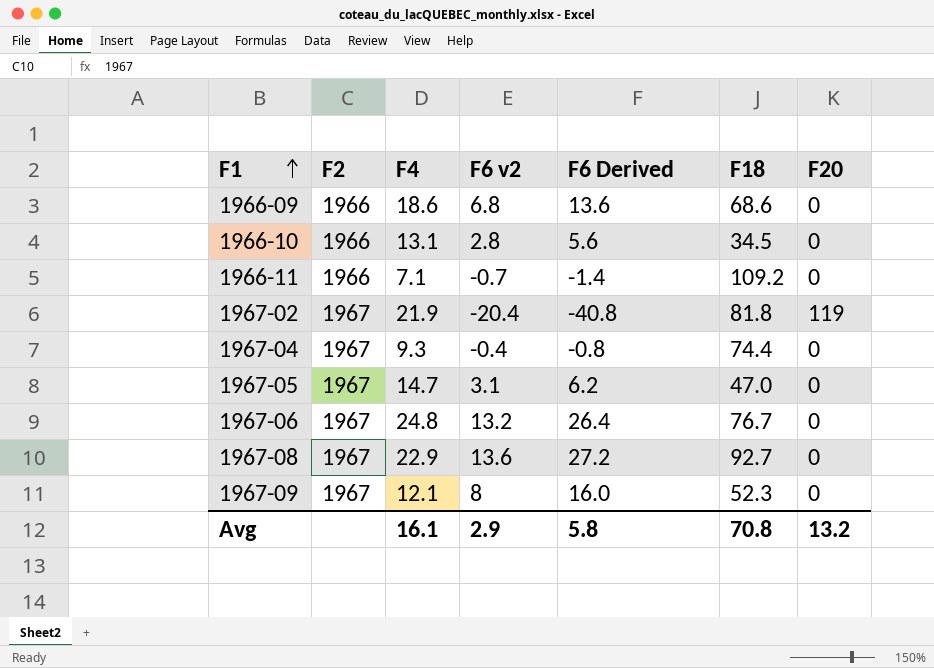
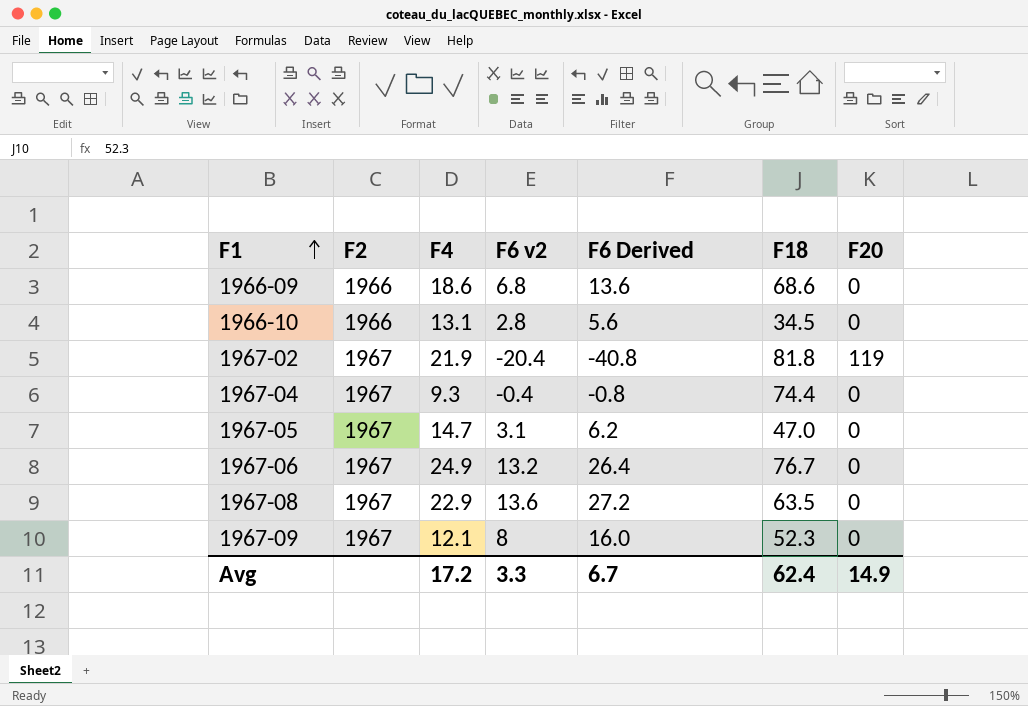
row 1966-11: 1966 | 7.1 | -0.7 | -1.4 | 109.2 | 0 -> none
1967-06 | F4: 24.8 -> 24.9
1967-08 | F18: 92.7 -> 63.5
Avg | F4: 16.1 -> 17.2
Avg | F6 v2: 2.9 -> 3.3
Avg | F6 Derived: 5.8 -> 6.7
Avg | F18: 70.8 -> 62.4
Avg | F20: 13.2 -> 14.9

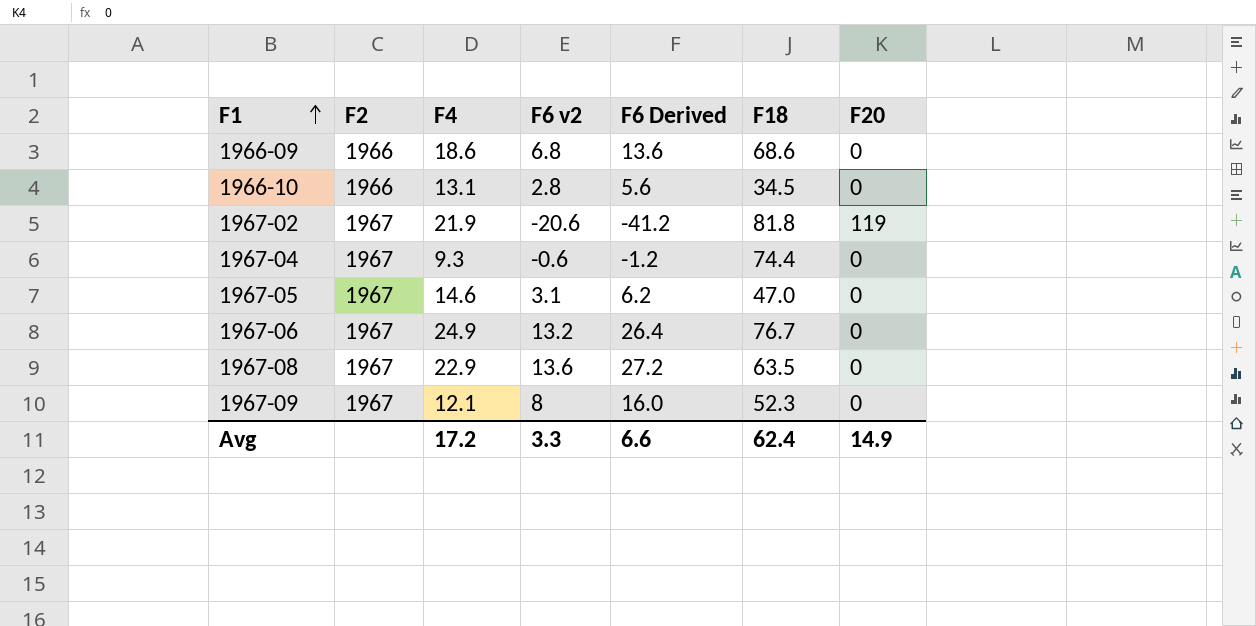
1967-02 | F6 v2: -20.4 -> -20.6
1967-02 | F6 Derived: -40.8 -> -41.2
1967-04 | F6 v2: -0.4 -> -0.6
1967-04 | F6 Derived: -0.8 -> -1.2
1967-05 | F4: 14.7 -> 14.6
Avg | F6 Derived: 6.7 -> 6.6

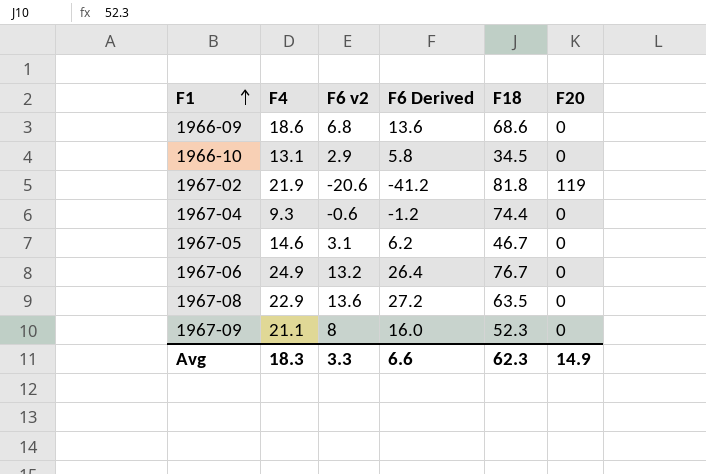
column F2 | position: 2 -> none
1966-10 | F6 v2: 2.8 -> 2.9
1966-10 | F6 Derived: 5.6 -> 5.8
1967-05 | F18: 47.0 -> 46.7
1967-09 | F4: 12.1 -> 21.1
Avg | F4: 17.2 -> 18.3
Avg | F18: 62.4 -> 62.3

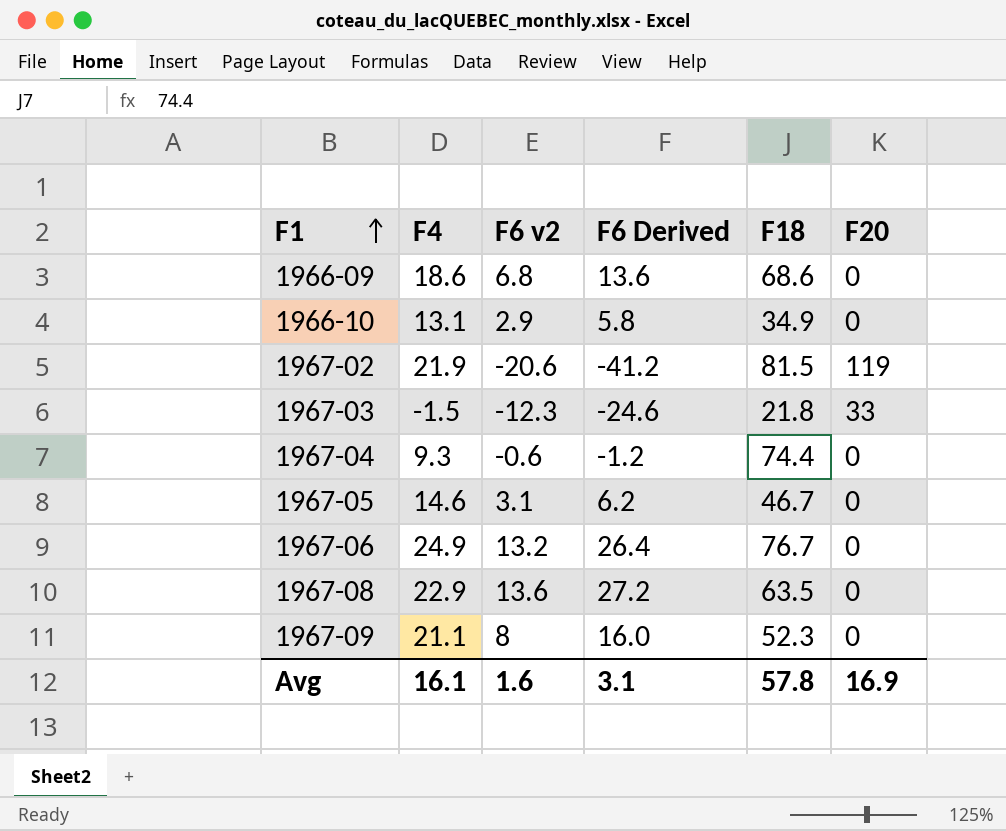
1966-10 | F18: 34.5 -> 34.9
1967-02 | F18: 81.8 -> 81.5
row 1967-03: none -> -1.5 | -12.3 | -24.6 | 21.8 | 33
Avg | F4: 18.3 -> 16.1
Avg | F6 v2: 3.3 -> 1.6
Avg | F6 Derived: 6.6 -> 3.1
Avg | F18: 62.3 -> 57.8
Avg | F20: 14.9 -> 16.9

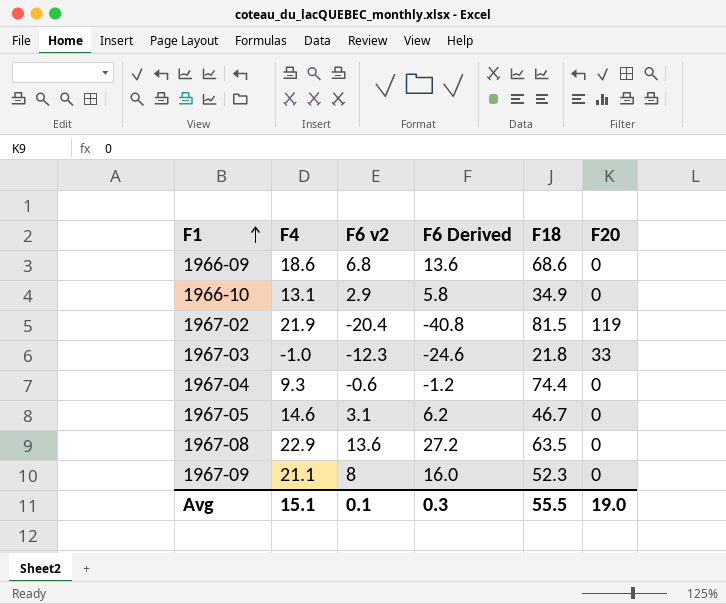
row 1967-06: 24.9 | 13.2 | 26.4 | 76.7 | 0 -> none
1967-02 | F6 v2: -20.6 -> -20.4
1967-02 | F6 Derived: -41.2 -> -40.8
1967-03 | F4: -1.5 -> -1.0
Avg | F4: 16.1 -> 15.1
Avg | F6 v2: 1.6 -> 0.1
Avg | F6 Derived: 3.1 -> 0.3
Avg | F18: 57.8 -> 55.5
Avg | F20: 16.9 -> 19.0

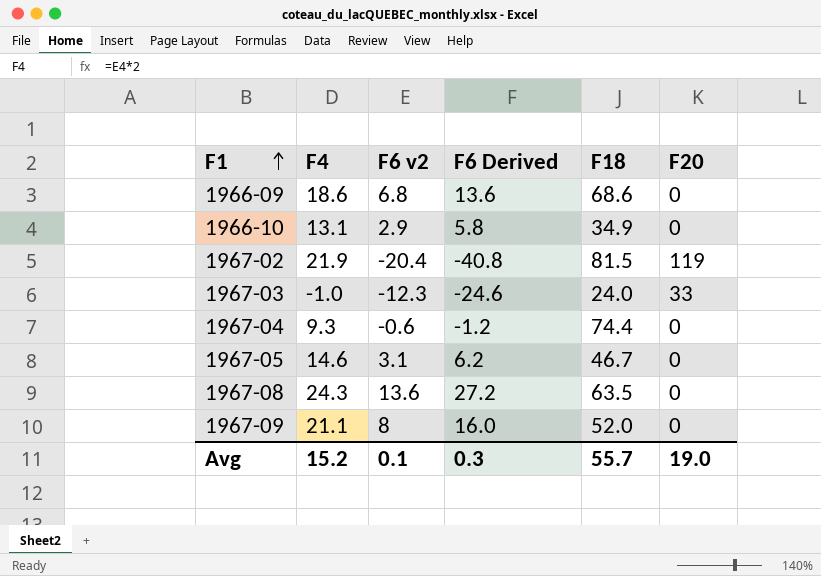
1967-03 | F18: 21.8 -> 24.0
1967-08 | F4: 22.9 -> 24.3
1967-09 | F18: 52.3 -> 52.0
Avg | F4: 15.1 -> 15.2
Avg | F18: 55.5 -> 55.7

